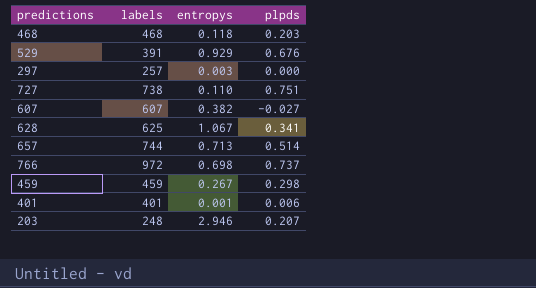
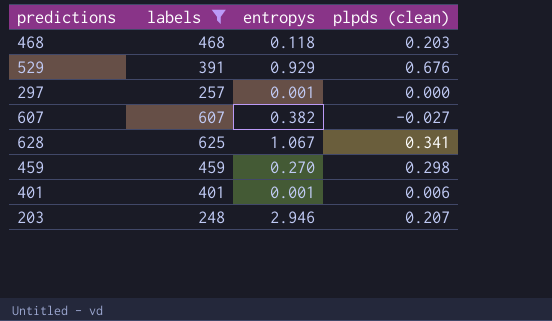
filter: none -> labels <= 625
column name: plpds -> plpds (clean)
297 | entropys: 0.003 -> 0.001
459 | entropys: 0.267 -> 0.270

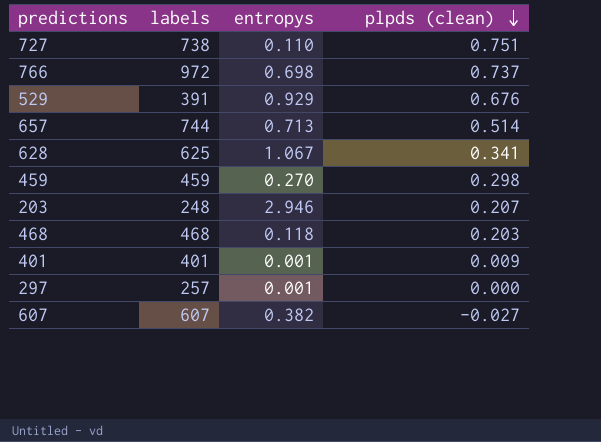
filter: labels <= 625 -> none
row order: none -> plpds (clean) descending
401 | plpds (clean): 0.006 -> 0.009

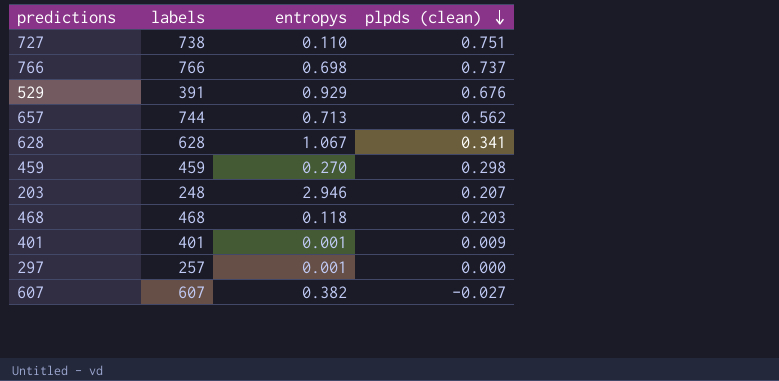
766 | labels: 972 -> 766
657 | plpds (clean): 0.514 -> 0.562
628 | labels: 625 -> 628

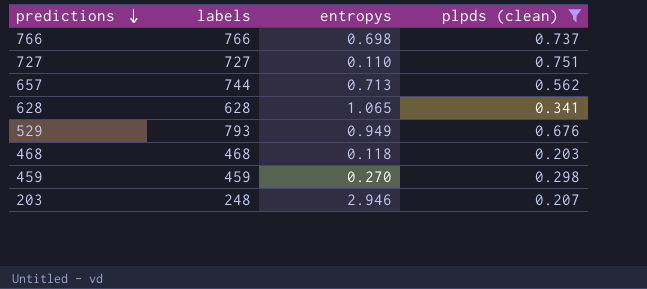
filter: none -> plpds (clean) >= 0.203
row order: plpds (clean) descending -> predictions descending
727 | labels: 738 -> 727
628 | entropys: 1.067 -> 1.065
529 | labels: 391 -> 793
529 | entropys: 0.929 -> 0.949

